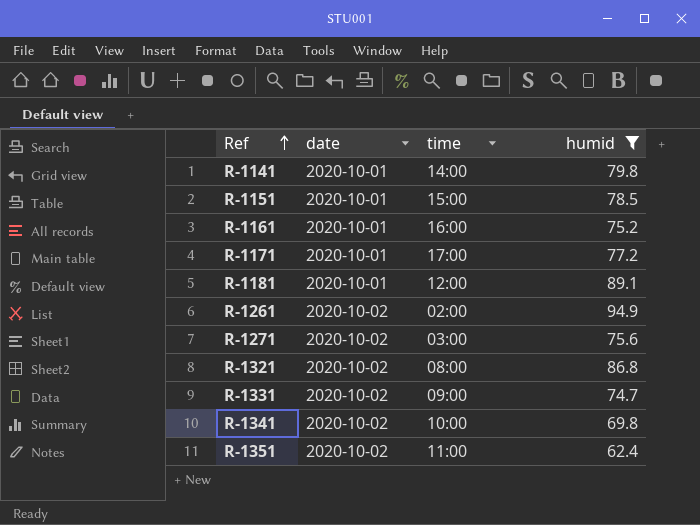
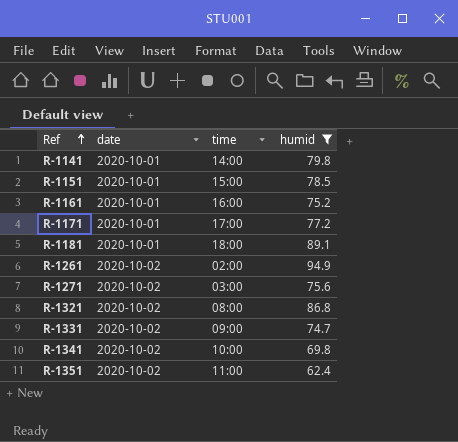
R-1181 | time: 12:00 -> 18:00

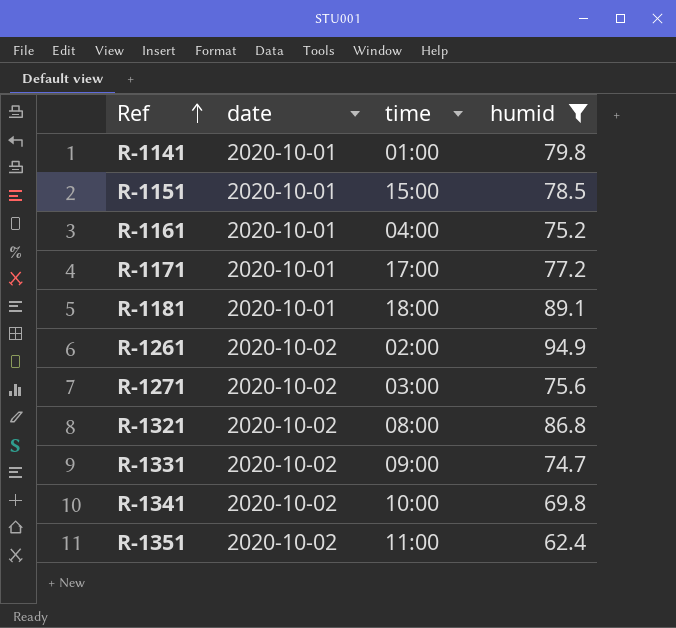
R-1141 | time: 14:00 -> 01:00
R-1161 | time: 16:00 -> 04:00

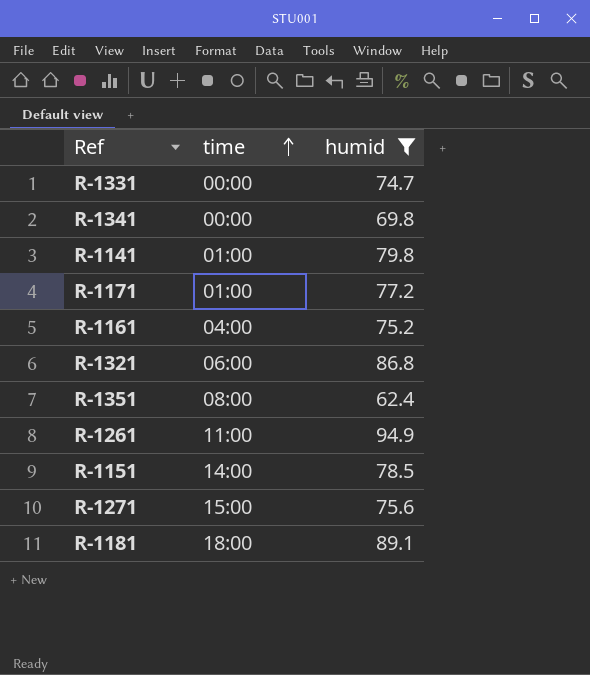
row order: Ref ascending -> time ascending
column date | position: 2 -> none
R-1331 | time: 09:00 -> 00:00
R-1341 | time: 10:00 -> 00:00
R-1171 | time: 17:00 -> 01:00
R-1321 | time: 08:00 -> 06:00
R-1351 | time: 11:00 -> 08:00
R-1261 | time: 02:00 -> 11:00
R-1151 | time: 15:00 -> 14:00
R-1271 | time: 03:00 -> 15:00

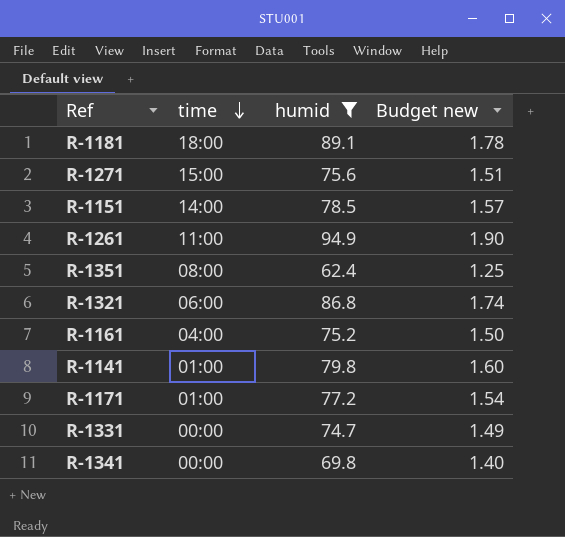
row order: time ascending -> time descending
column Budget new | formula: none -> [humid] * 0.02

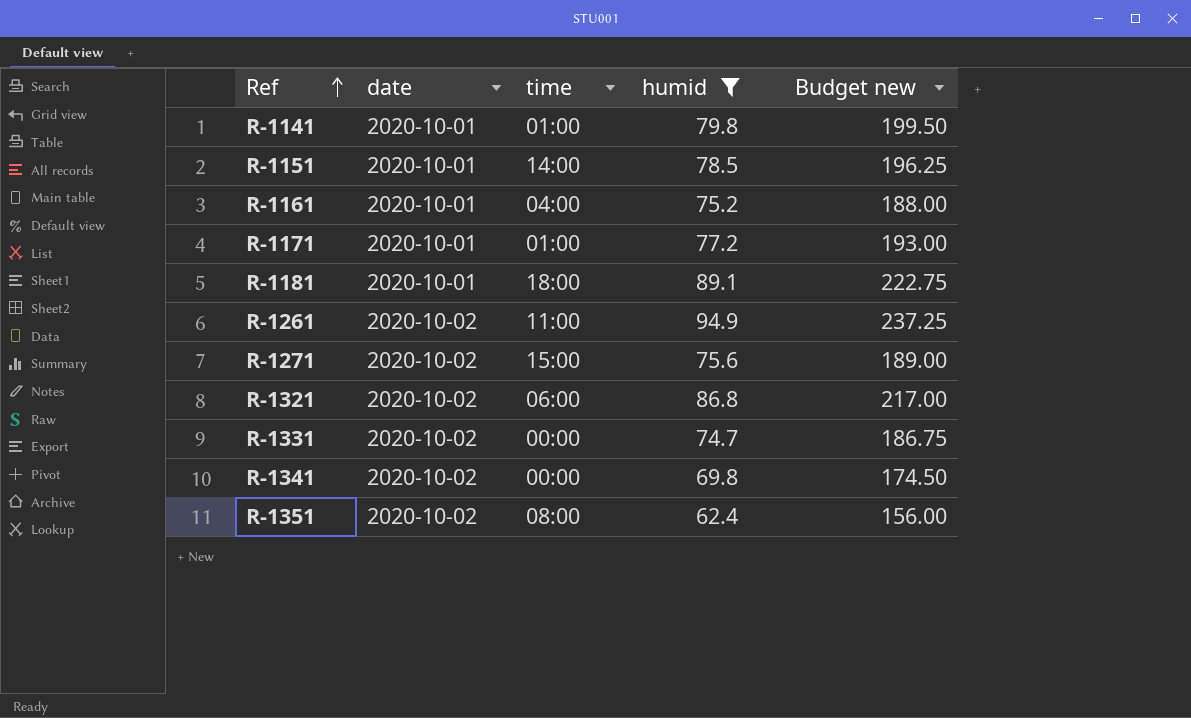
row order: time descending -> Ref ascending
column date | position: none -> 2
column Budget new | formula: [humid] * 0.02 -> [humid] * 2.5

